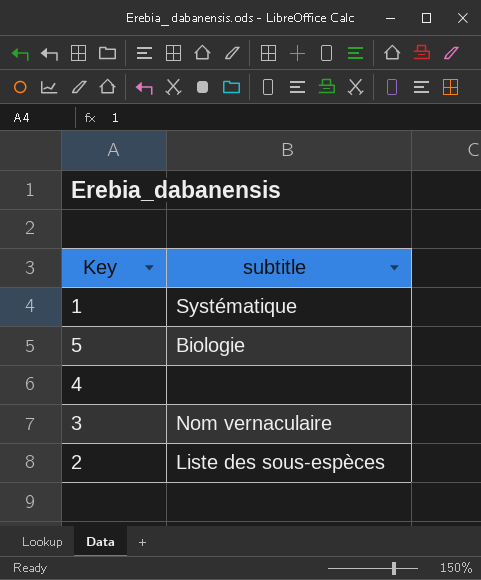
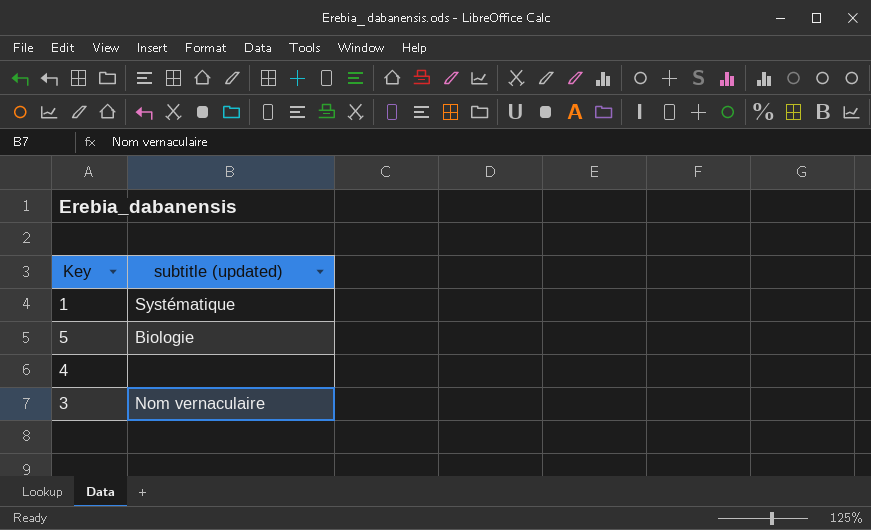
column name: subtitle -> subtitle (updated)
row 2: Liste des sous-espèces -> none

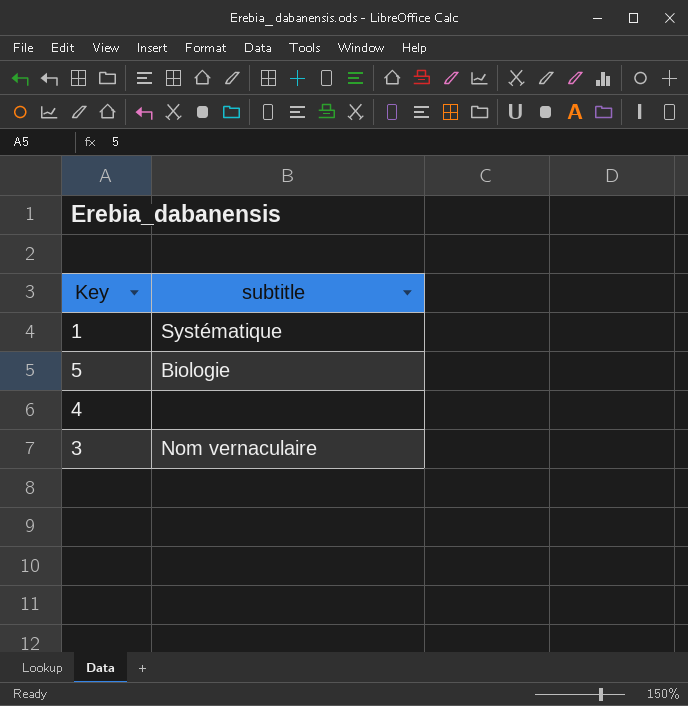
column name: subtitle (updated) -> subtitle

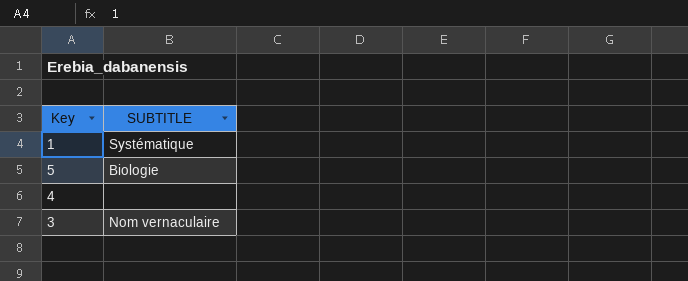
column name: subtitle -> SUBTITLE

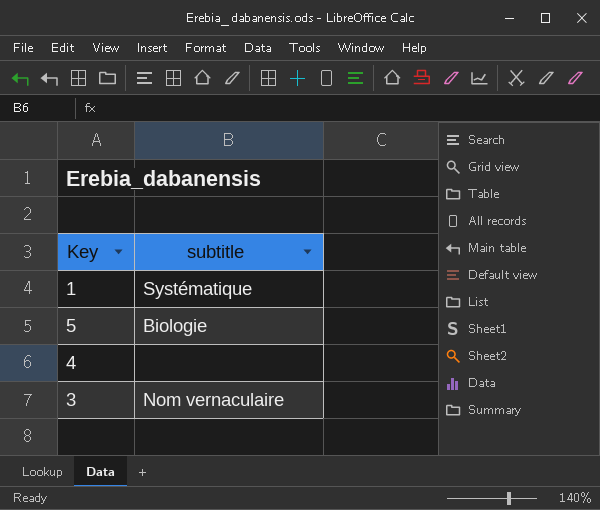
column name: SUBTITLE -> subtitle

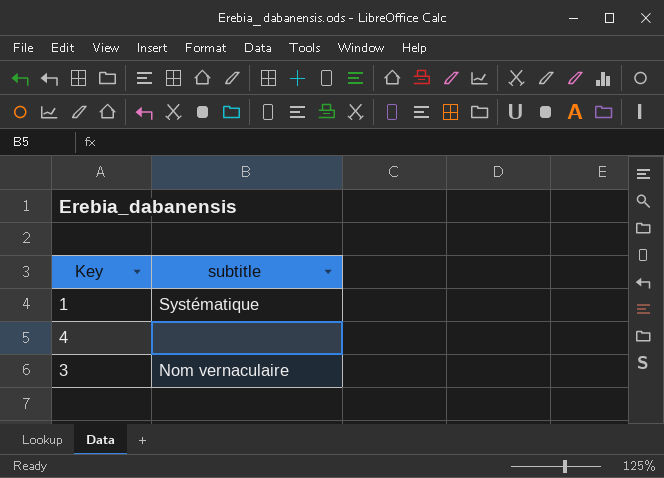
row 5: Biologie -> none

